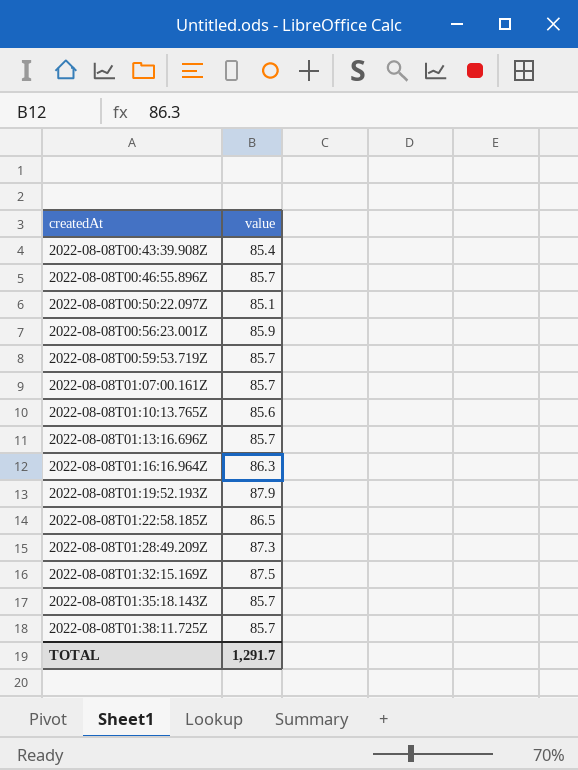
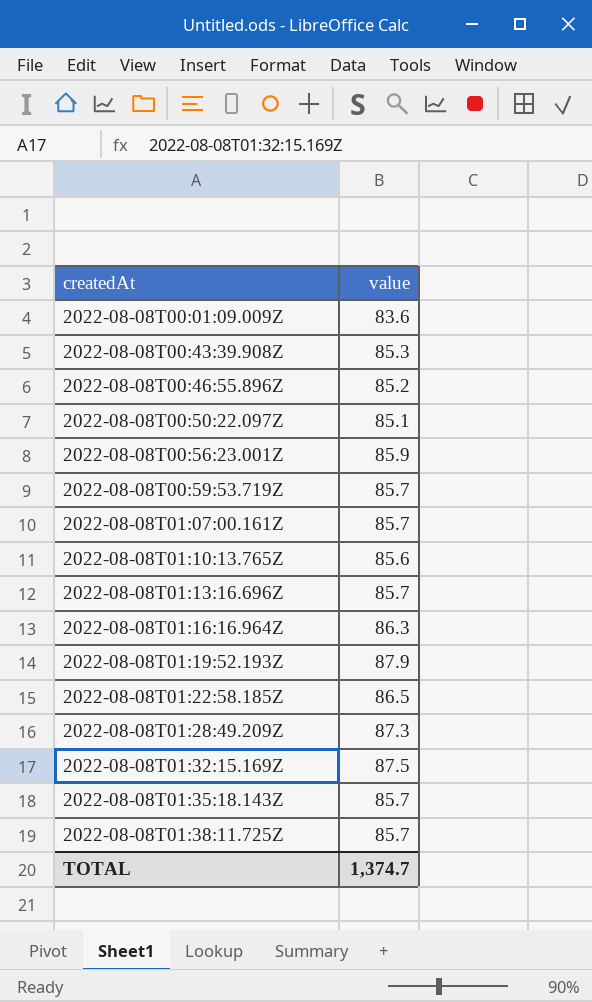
row 2022-08-08T00:01:09.009Z: none -> 83.6
2022-08-08T00:43:39.908Z | value: 85.4 -> 85.3
2022-08-08T00:46:55.896Z | value: 85.7 -> 85.2
TOTAL | value: 1,291.7 -> 1,374.7

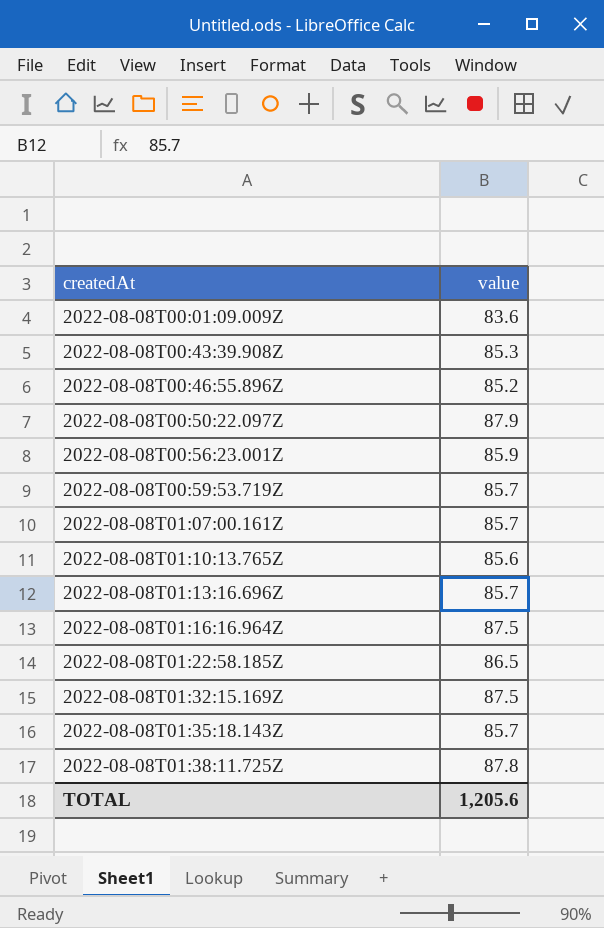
row 2022-08-08T01:19:52.193Z: 87.9 -> none
row 2022-08-08T01:28:49.209Z: 87.3 -> none
2022-08-08T00:50:22.097Z | value: 85.1 -> 87.9
2022-08-08T01:16:16.964Z | value: 86.3 -> 87.5
2022-08-08T01:38:11.725Z | value: 85.7 -> 87.8
TOTAL | value: 1,374.7 -> 1,205.6

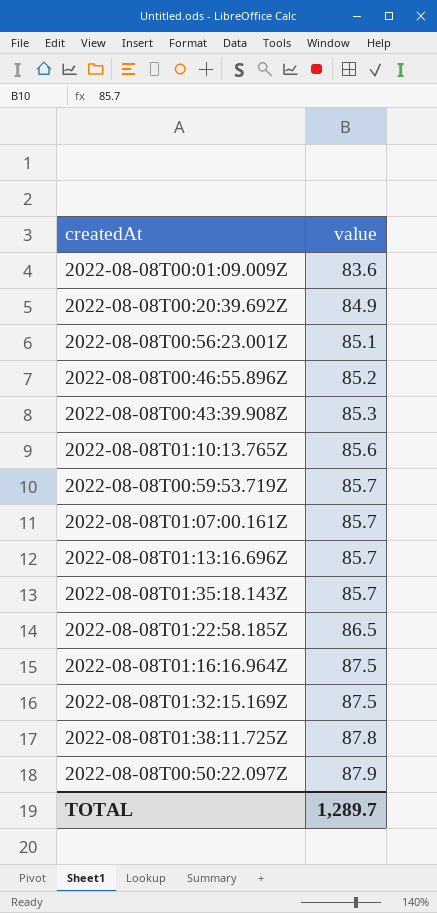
row order: createdAt ascending -> value ascending
row 2022-08-08T00:20:39.692Z: none -> 84.9
2022-08-08T00:56:23.001Z | value: 85.9 -> 85.1
TOTAL | value: 1,205.6 -> 1,289.7

